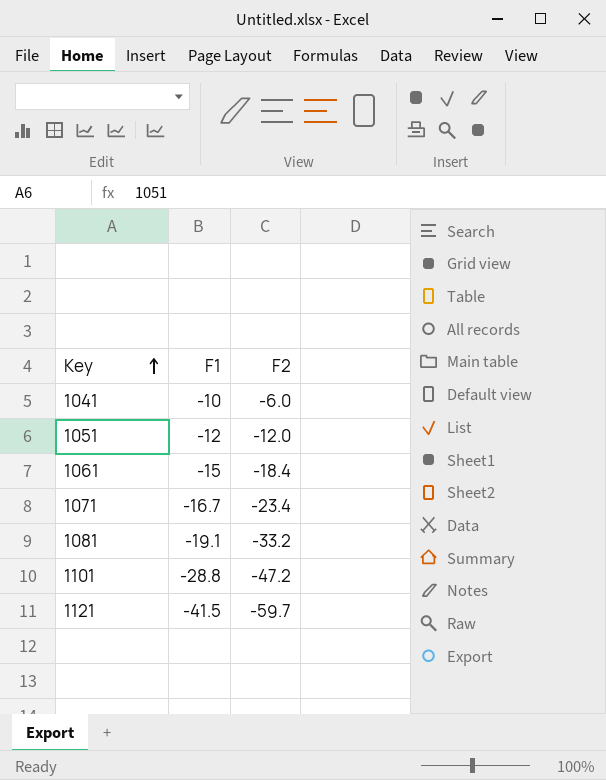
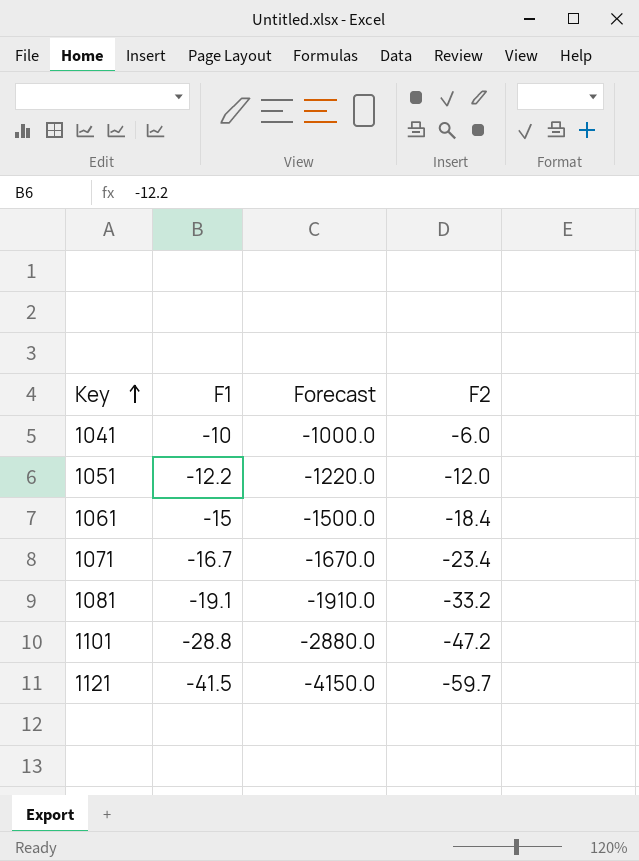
column Forecast | formula: none -> [F1] * 100
1051 | F1: -12 -> -12.2

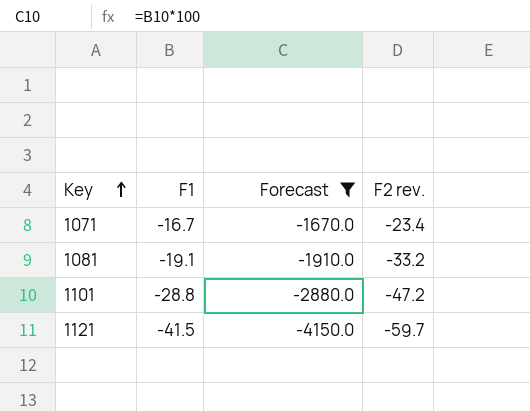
filter: none -> Forecast <= -1670.0
column name: F2 -> F2 rev.

